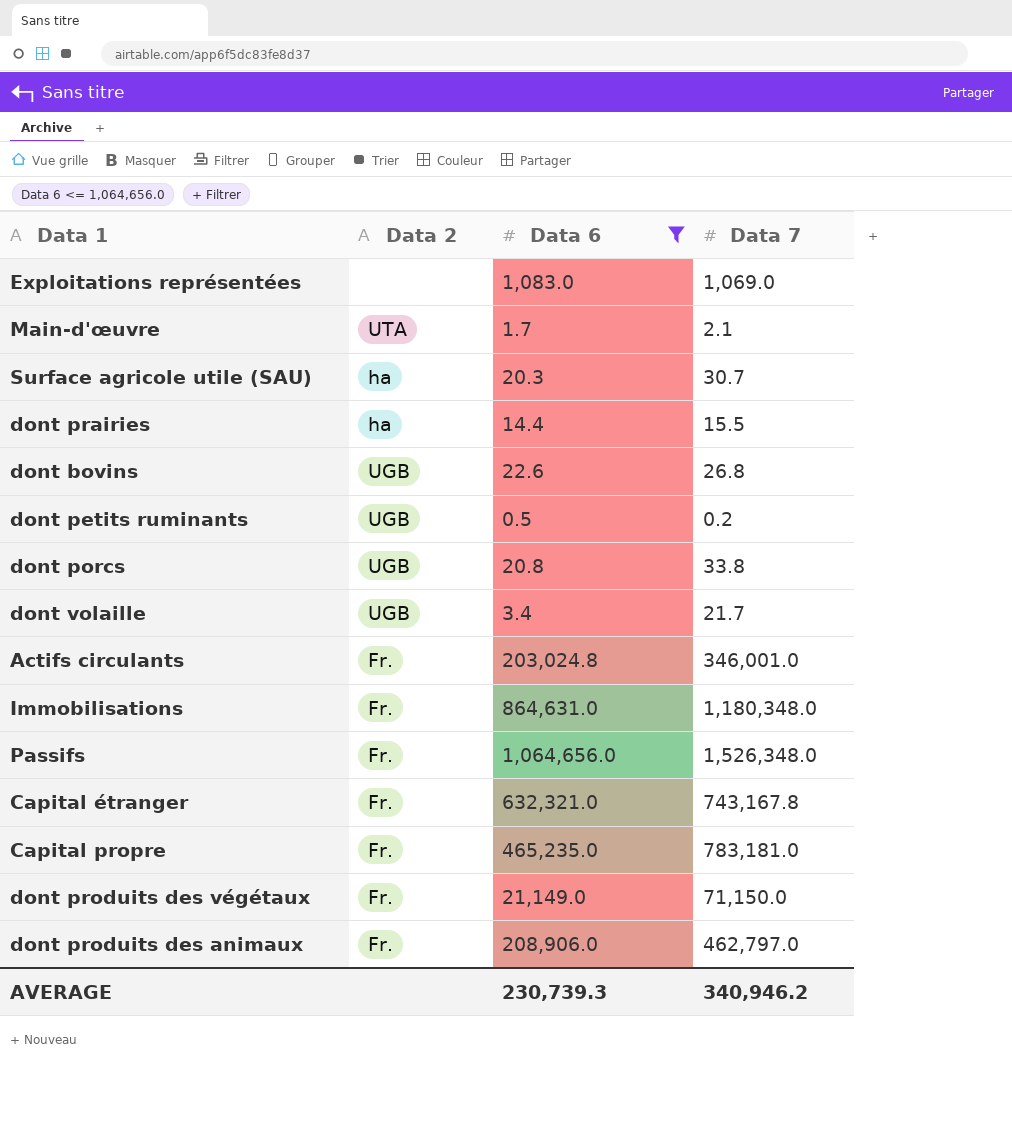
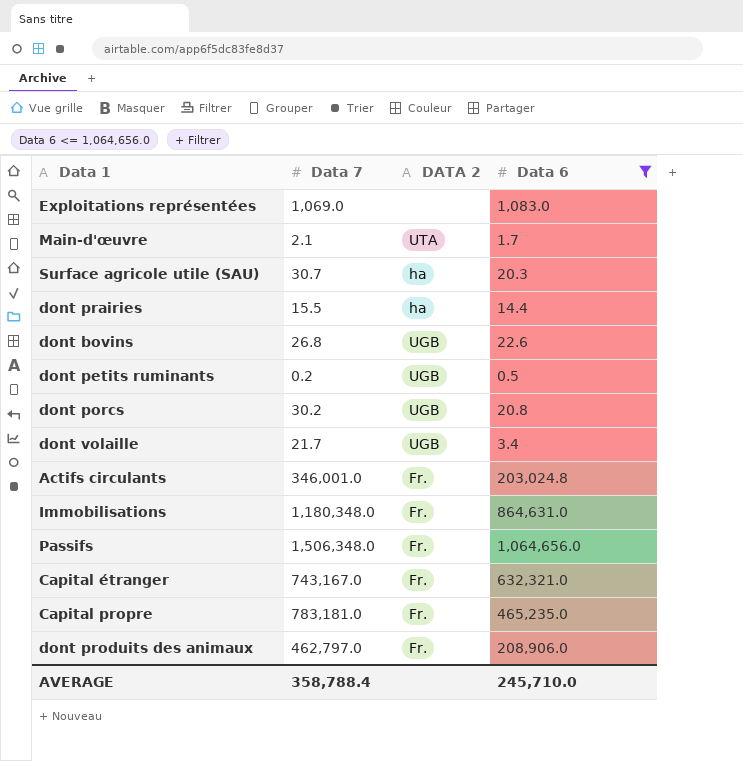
column Data 7 | position: 4 -> 2
column name: Data 2 -> DATA 2
row dont produits des végétaux: Fr. | 21,149.0 | 71,150.0 -> none
dont porcs | Data 7: 33.8 -> 30.2
Passifs | Data 7: 1,526,348.0 -> 1,506,348.0
Capital étranger | Data 7: 743,167.8 -> 743,167.0
AVERAGE | Data 7: 340,946.2 -> 358,788.4
AVERAGE | Data 6: 230,739.3 -> 245,710.0

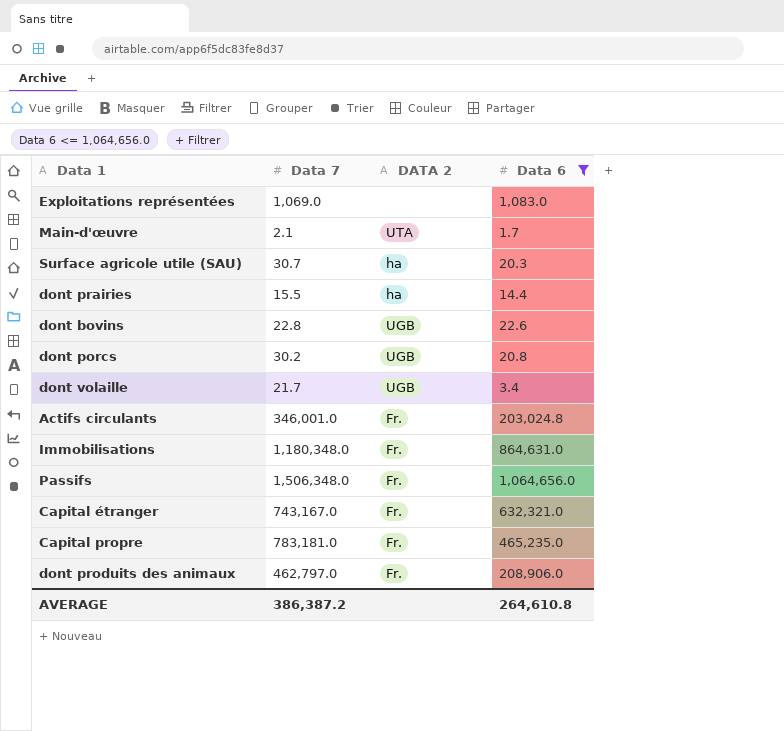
row dont petits ruminants: 0.2 | UGB | 0.5 -> none
dont bovins | Data 7: 26.8 -> 22.8
AVERAGE | Data 7: 358,788.4 -> 386,387.2
AVERAGE | Data 6: 245,710.0 -> 264,610.8

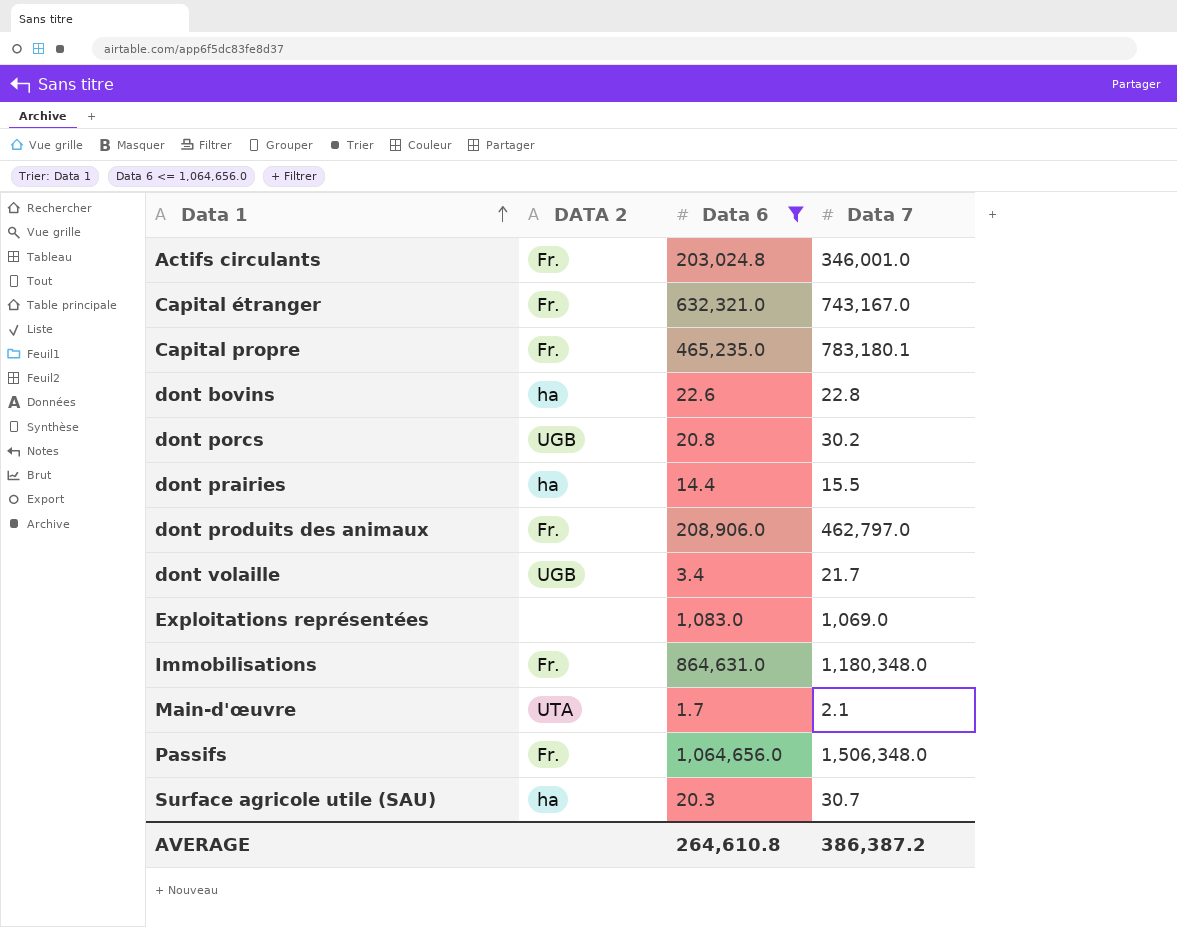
row order: none -> Data 1 ascending
column Data 7 | position: 2 -> 4
Capital propre | Data 7: 783,181.0 -> 783,180.1
dont bovins | DATA 2: UGB -> ha

